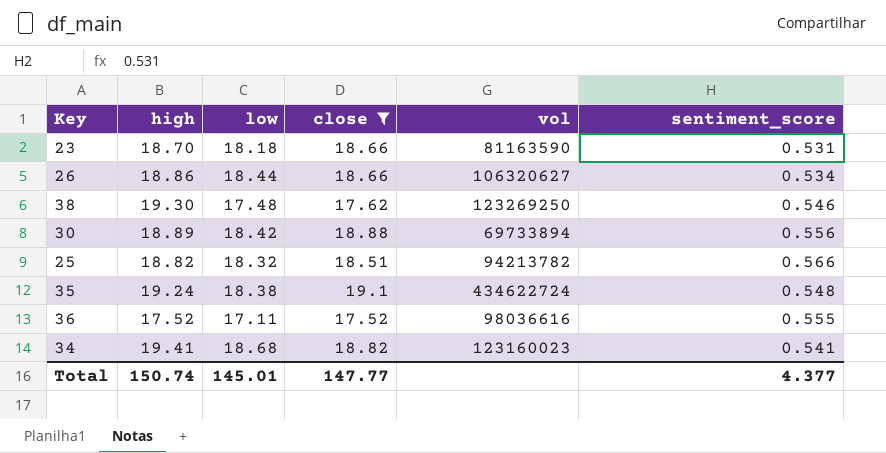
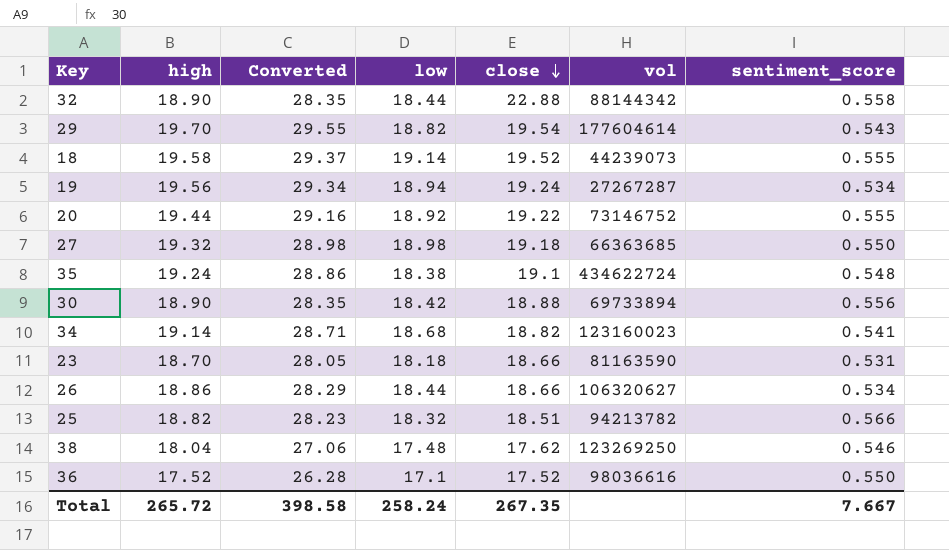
filter: close <= 19.1 -> none
row order: none -> close descending
column Converted | formula: none -> [high] * 1.5
30 | high: 18.89 -> 18.90
34 | high: 19.41 -> 19.14
38 | high: 19.30 -> 18.04
36 | low: 17.11 -> 17.1
36 | sentiment_score: 0.555 -> 0.550
Total | high: 150.74 -> 265.72
Total | low: 145.01 -> 258.24
Total | close: 147.77 -> 267.35
Total | sentiment_score: 4.377 -> 7.667

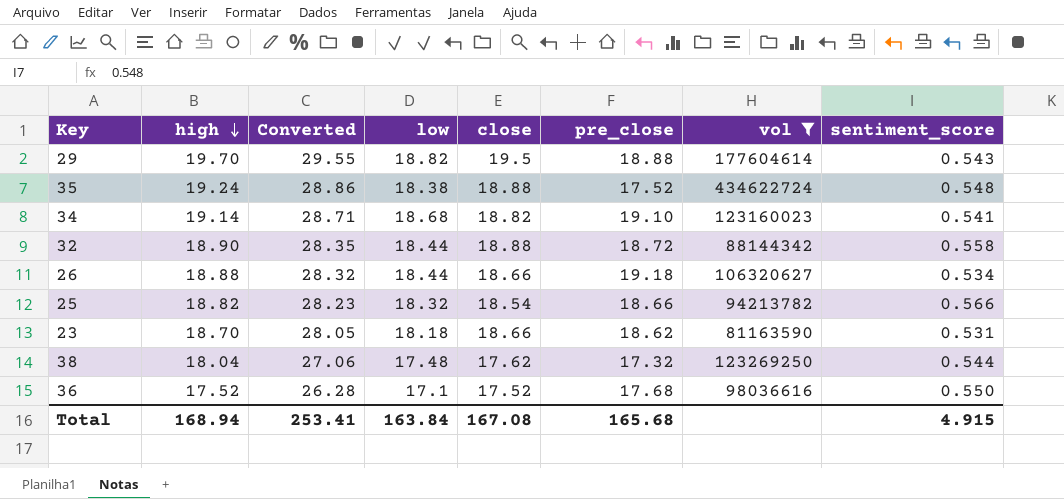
filter: none -> vol >= 81163590
row order: close descending -> high descending
column pre_close | position: none -> 6
29 | close: 19.54 -> 19.5
35 | close: 19.1 -> 18.88
32 | close: 22.88 -> 18.88
26 | high: 18.86 -> 18.88
26 | Converted: 28.29 -> 28.32
25 | close: 18.51 -> 18.54
38 | sentiment_score: 0.546 -> 0.544
Total | high: 265.72 -> 168.94
Total | Converted: 398.58 -> 253.41
Total | low: 258.24 -> 163.84
Total | close: 267.35 -> 167.08
Total | sentiment_score: 7.667 -> 4.915

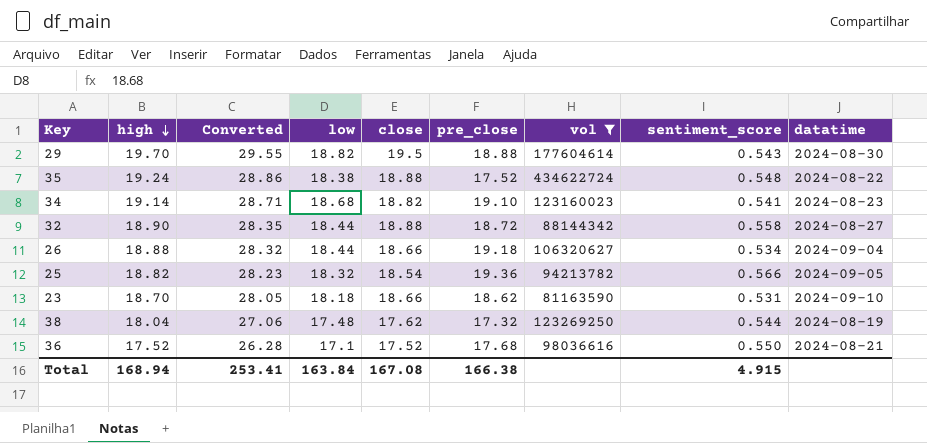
column datatime | position: none -> 9
25 | pre_close: 18.66 -> 19.36
Total | pre_close: 165.68 -> 166.38

